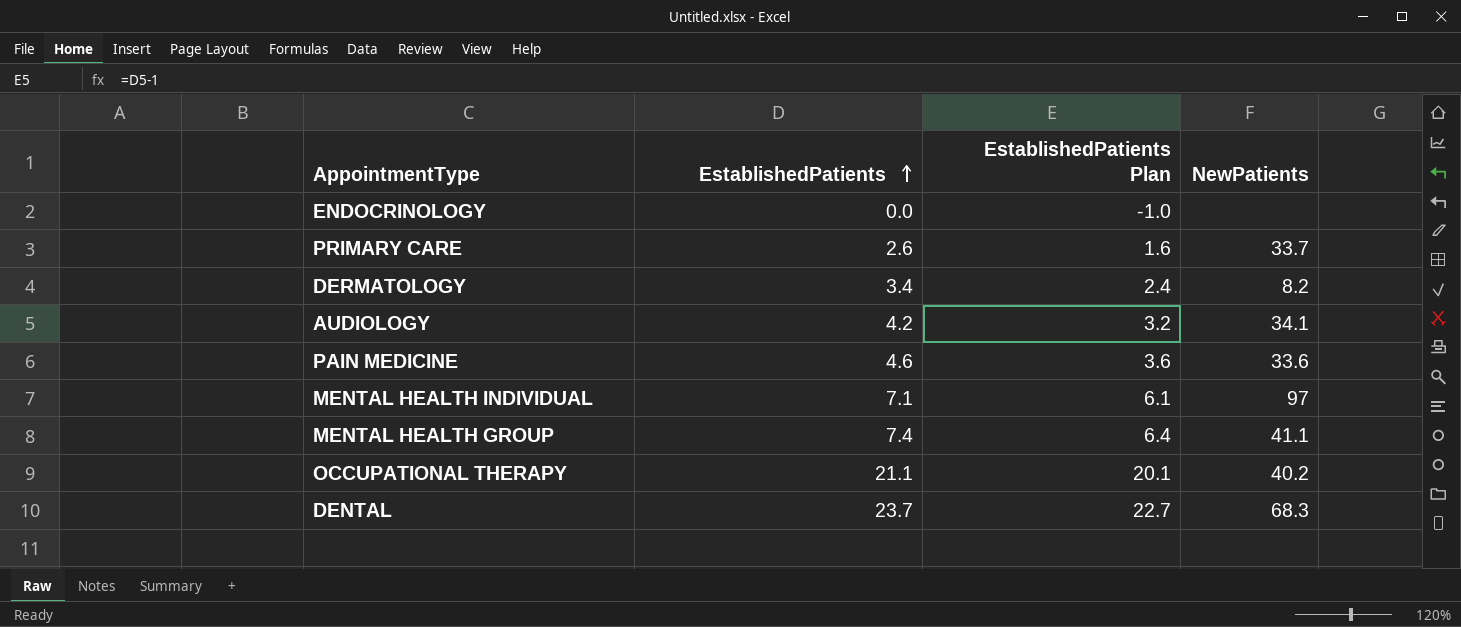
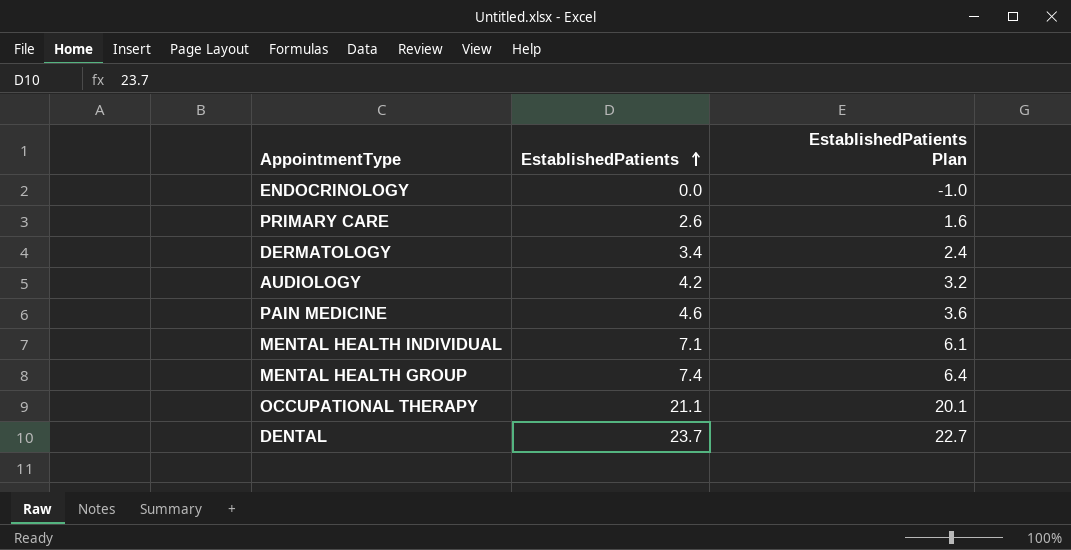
column NewPatients | position: 4 -> none

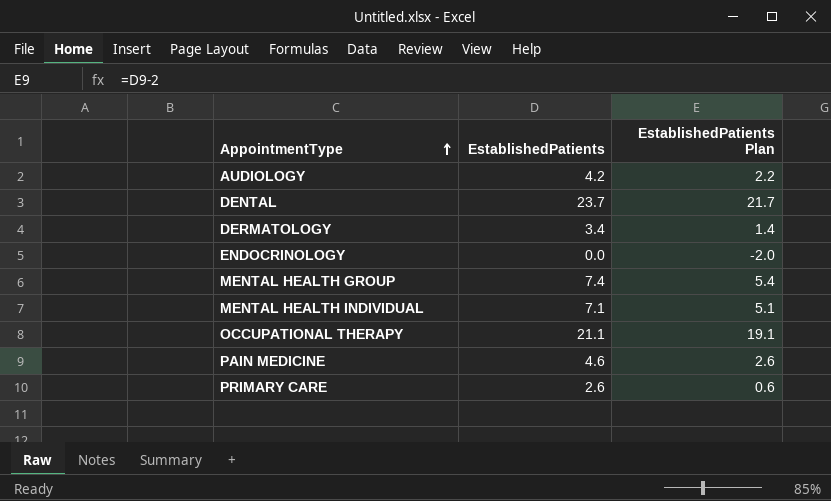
row order: EstablishedPatients ascending -> AppointmentType ascending
column EstablishedPatients Plan | formula: [EstablishedPatients] - 1 -> [EstablishedPatients] - 2

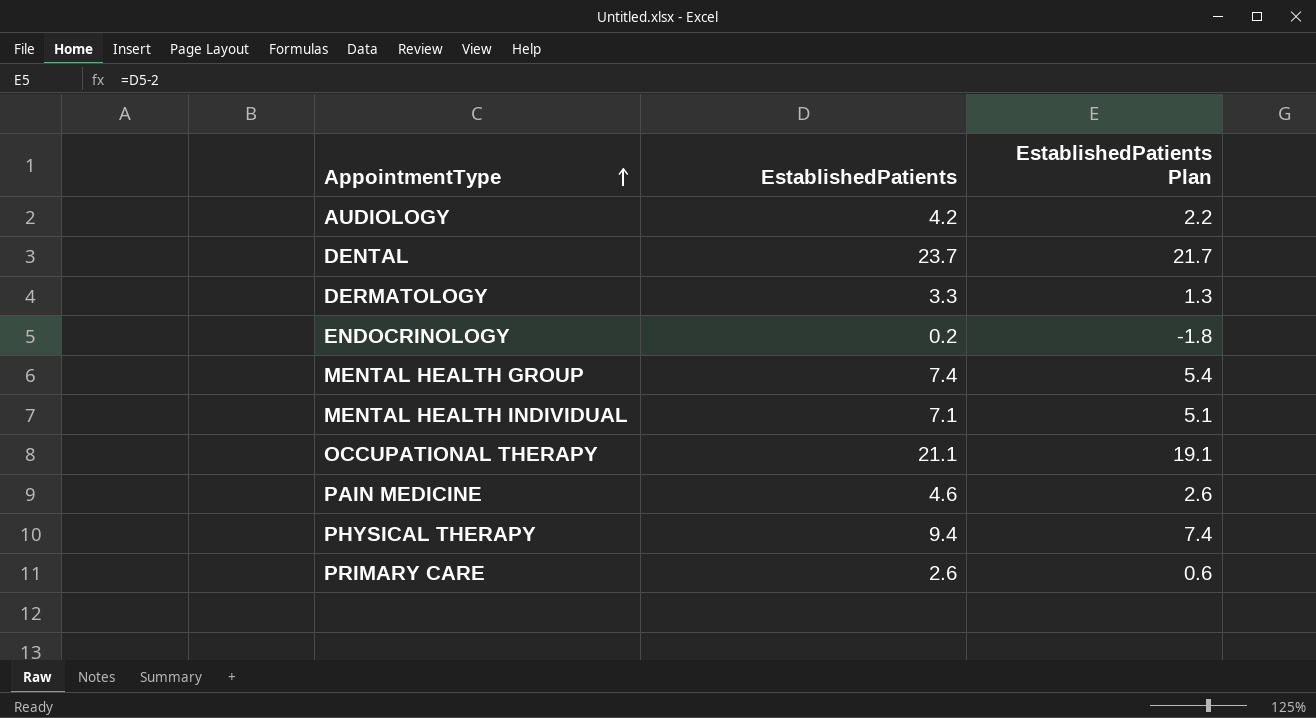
DERMATOLOGY | EstablishedPatients: 3.4 -> 3.3
DERMATOLOGY | EstablishedPatients Plan: 1.4 -> 1.3
ENDOCRINOLOGY | EstablishedPatients: 0.0 -> 0.2
ENDOCRINOLOGY | EstablishedPatients Plan: -2.0 -> -1.8
row PHYSICAL THERAPY: none -> 9.4 | 7.4

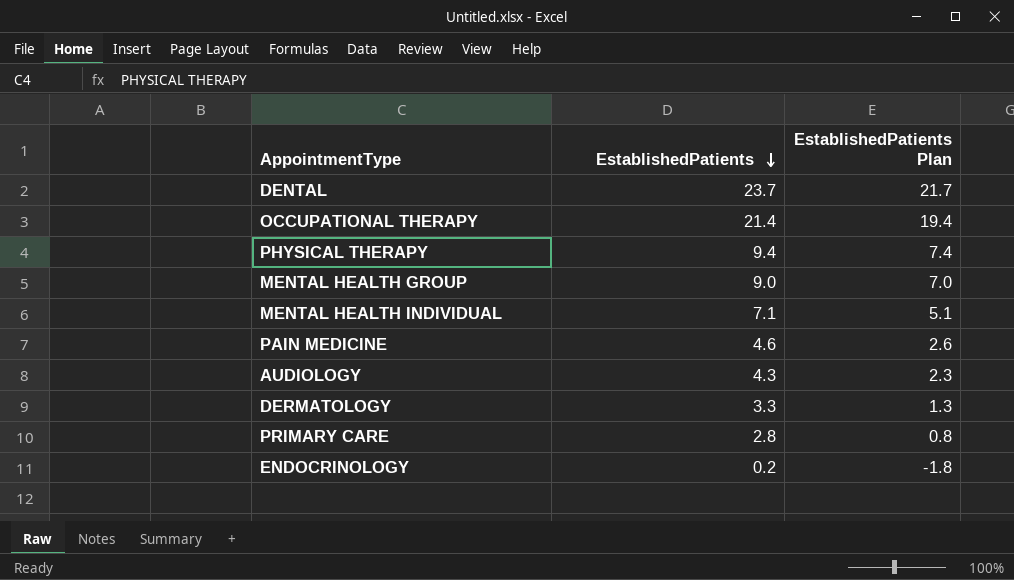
row order: AppointmentType ascending -> EstablishedPatients descending
OCCUPATIONAL THERAPY | EstablishedPatients: 21.1 -> 21.4
OCCUPATIONAL THERAPY | EstablishedPatients Plan: 19.1 -> 19.4
MENTAL HEALTH GROUP | EstablishedPatients: 7.4 -> 9.0
MENTAL HEALTH GROUP | EstablishedPatients Plan: 5.4 -> 7.0
AUDIOLOGY | EstablishedPatients: 4.2 -> 4.3
AUDIOLOGY | EstablishedPatients Plan: 2.2 -> 2.3
PRIMARY CARE | EstablishedPatients: 2.6 -> 2.8
PRIMARY CARE | EstablishedPatients Plan: 0.6 -> 0.8

